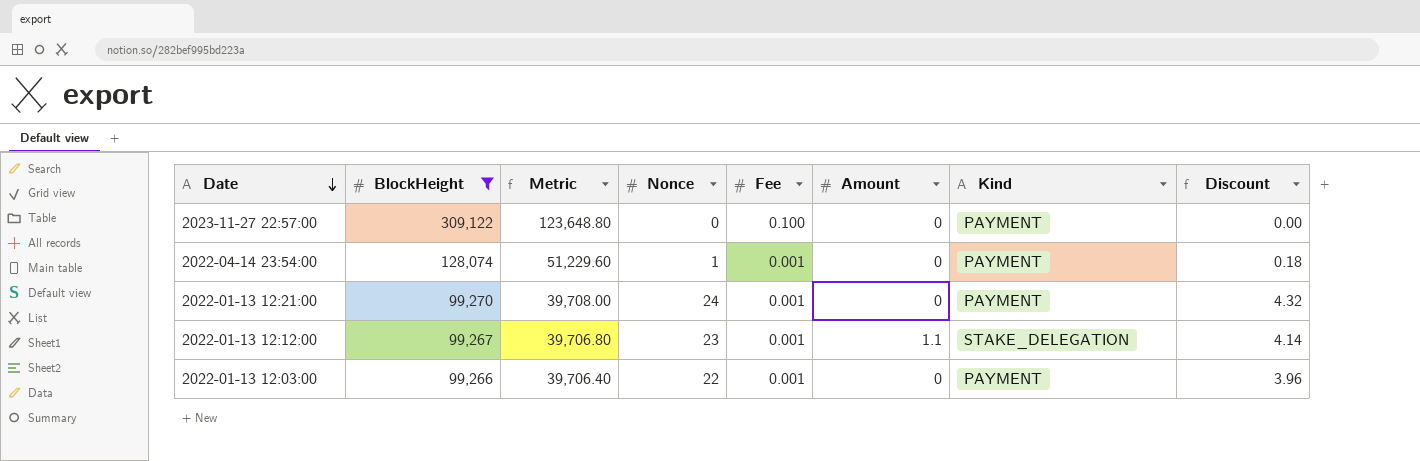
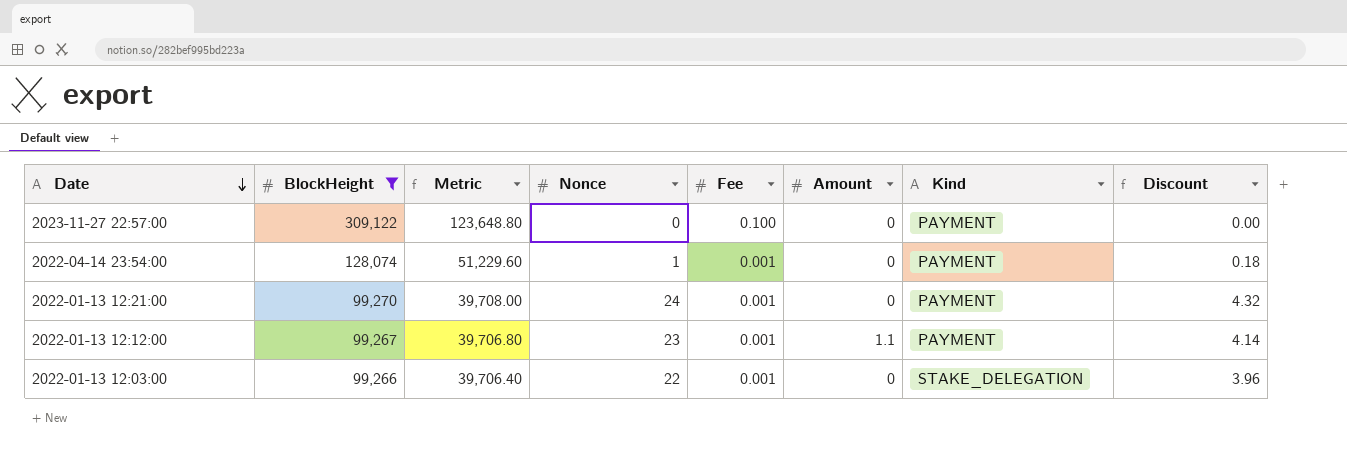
2022-01-13 12:12:00 | Kind: STAKE_DELEGATION -> PAYMENT
2022-01-13 12:03:00 | Kind: PAYMENT -> STAKE_DELEGATION

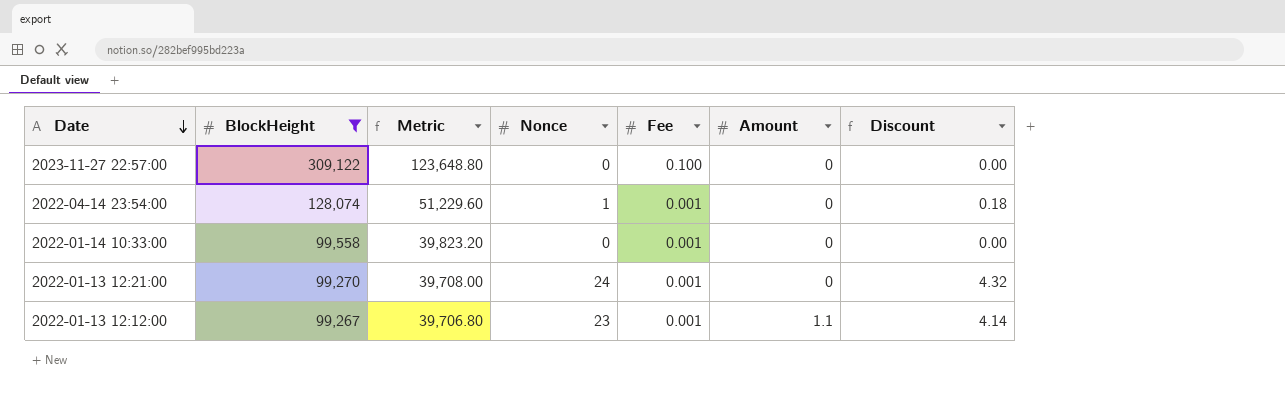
column Kind | position: 7 -> none
row 2022-01-13 12:03:00: 99,266 | 39,706.40 | 22 | 0.001 | 0 | STAKE_DELEGATION | 3.96 -> none
row 2022-01-14 10:33:00: none -> 99,558 | 39,823.20 | 0 | 0.001 | 0 | 0.00

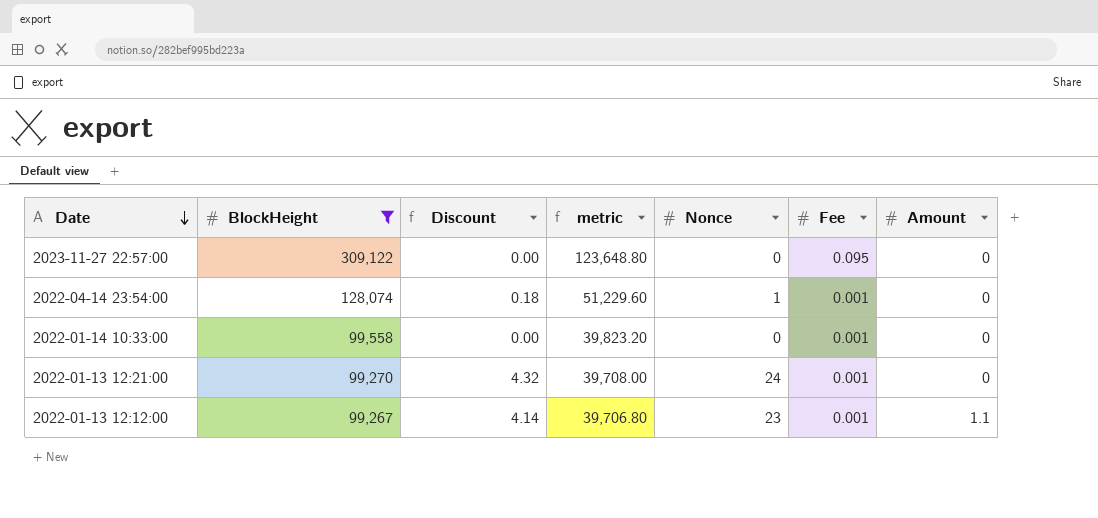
column Discount | position: 7 -> 3
column name: Metric -> metric
2023-11-27 22:57:00 | Fee: 0.100 -> 0.095

